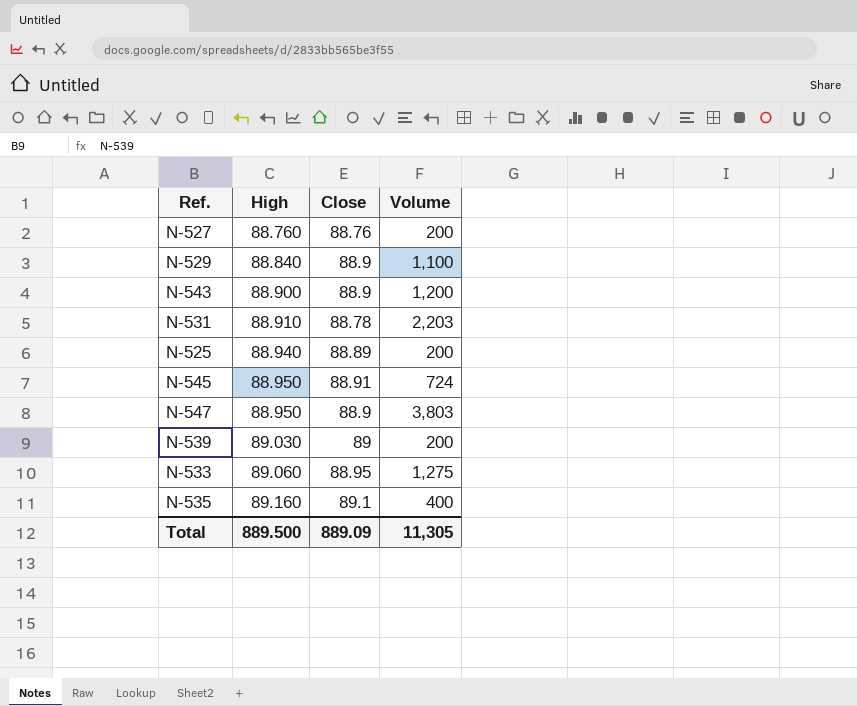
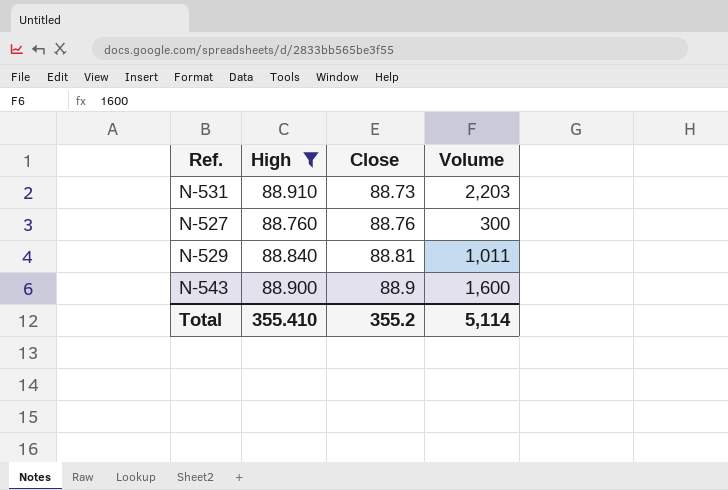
filter: none -> High <= 88.910
row order: High ascending -> Close ascending
N-531 | Close: 88.78 -> 88.73
N-527 | Volume: 200 -> 300
N-529 | Close: 88.9 -> 88.81
N-529 | Volume: 1,100 -> 1,011
N-543 | Volume: 1,200 -> 1,600
Total | High: 889.500 -> 355.410
Total | Close: 889.09 -> 355.2
Total | Volume: 11,305 -> 5,114

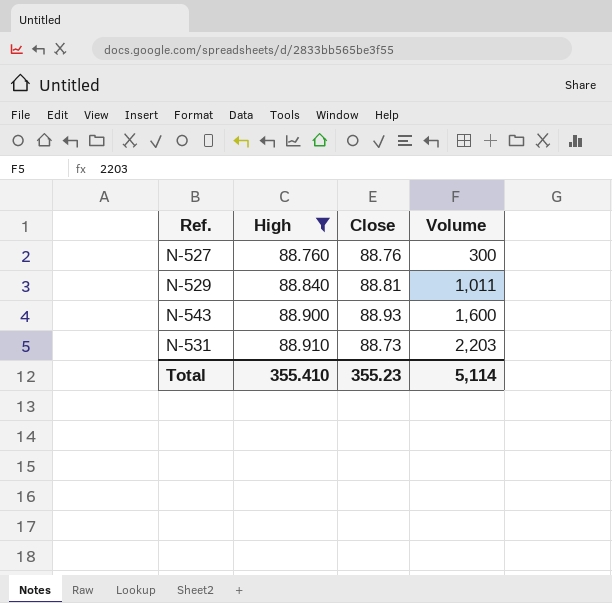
row order: Close ascending -> High ascending
N-543 | Close: 88.9 -> 88.93
Total | Close: 355.2 -> 355.23

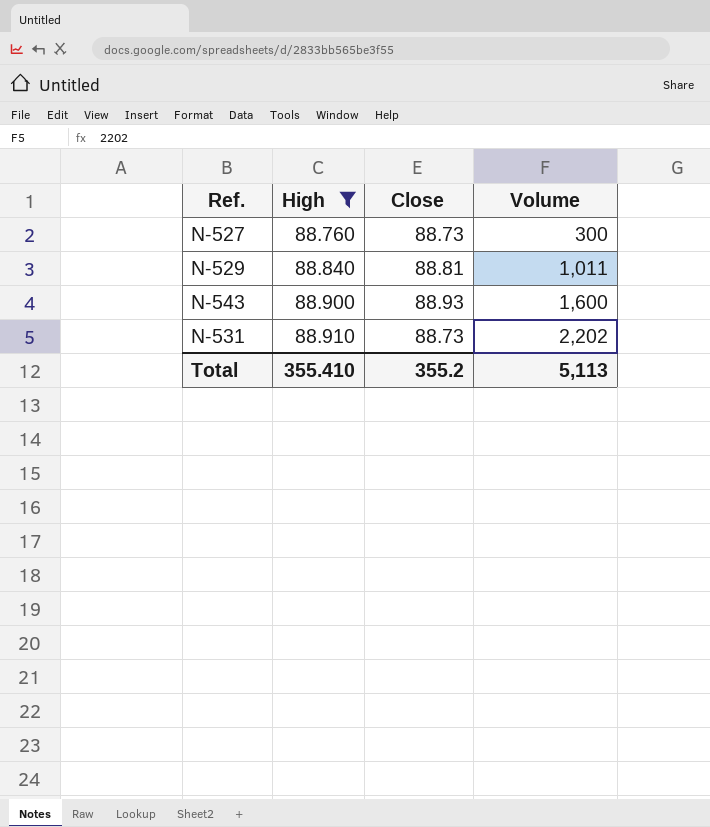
N-527 | Close: 88.76 -> 88.73
N-531 | Volume: 2,203 -> 2,202
Total | Close: 355.23 -> 355.2
Total | Volume: 5,114 -> 5,113

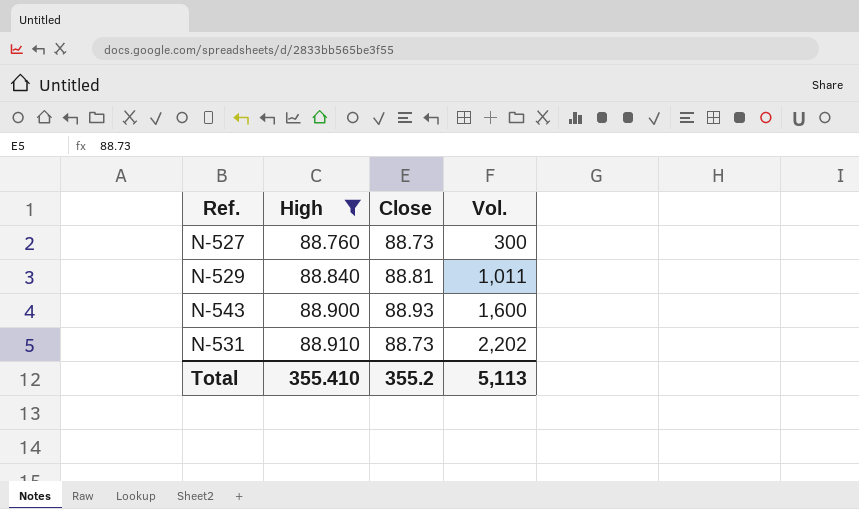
column name: Volume -> Vol.

